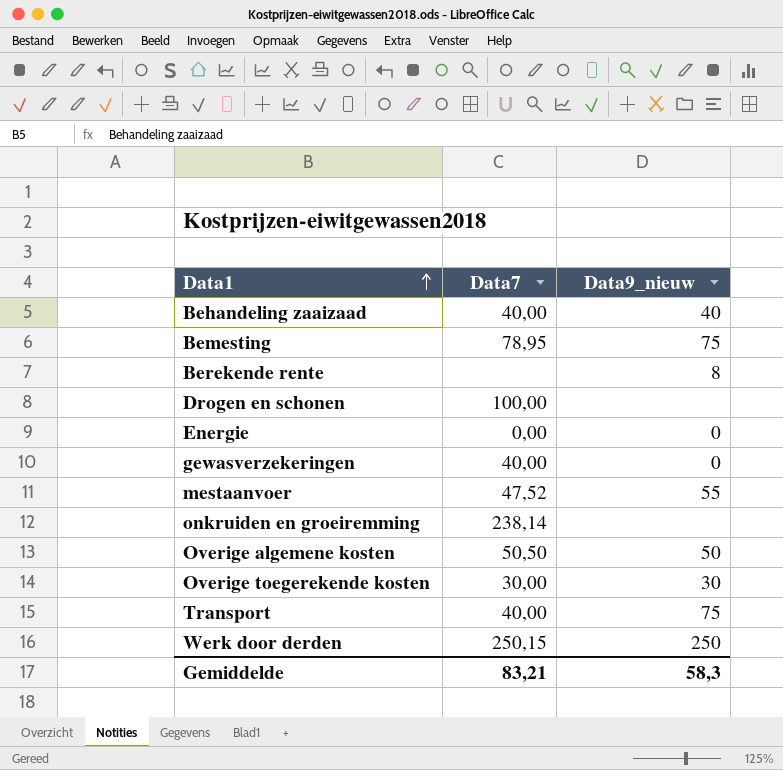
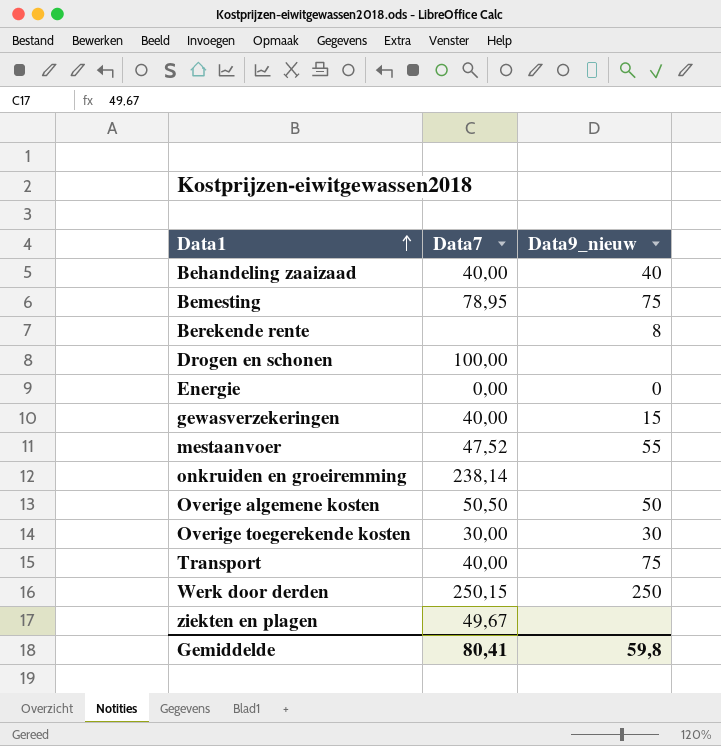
gewasverzekeringen | Data9_nieuw: 0 -> 15
row ziekten en plagen: none -> 49,67 | none
Gemiddelde | Data7: 83,21 -> 80,41
Gemiddelde | Data9_nieuw: 58,3 -> 59,8

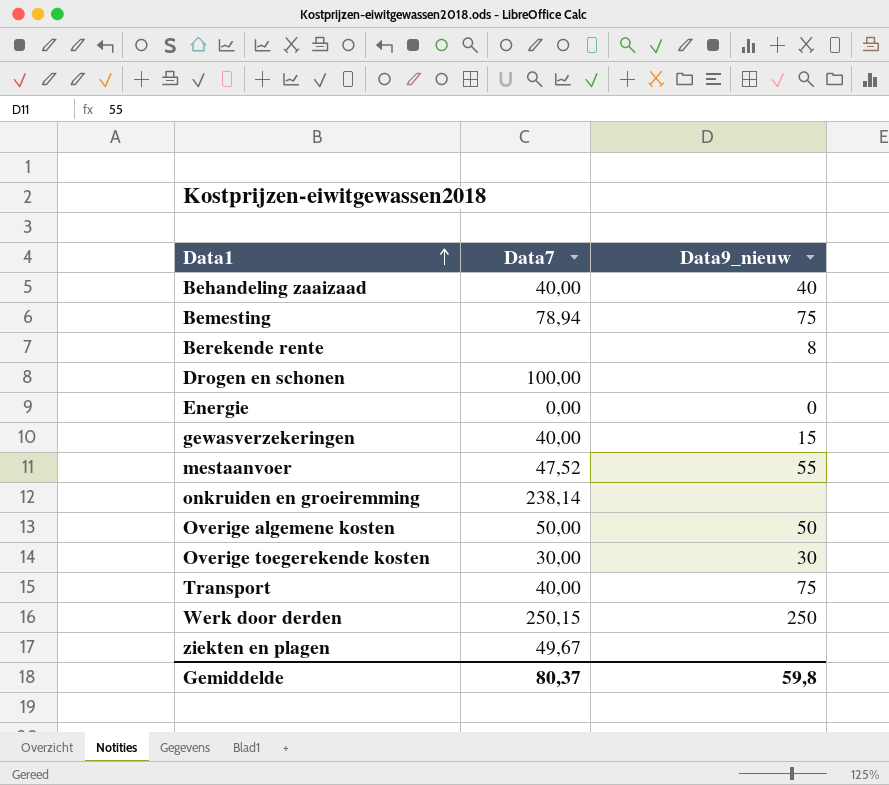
Bemesting | Data7: 78,95 -> 78,94
Overige algemene kosten | Data7: 50,50 -> 50,00
Gemiddelde | Data7: 80,41 -> 80,37

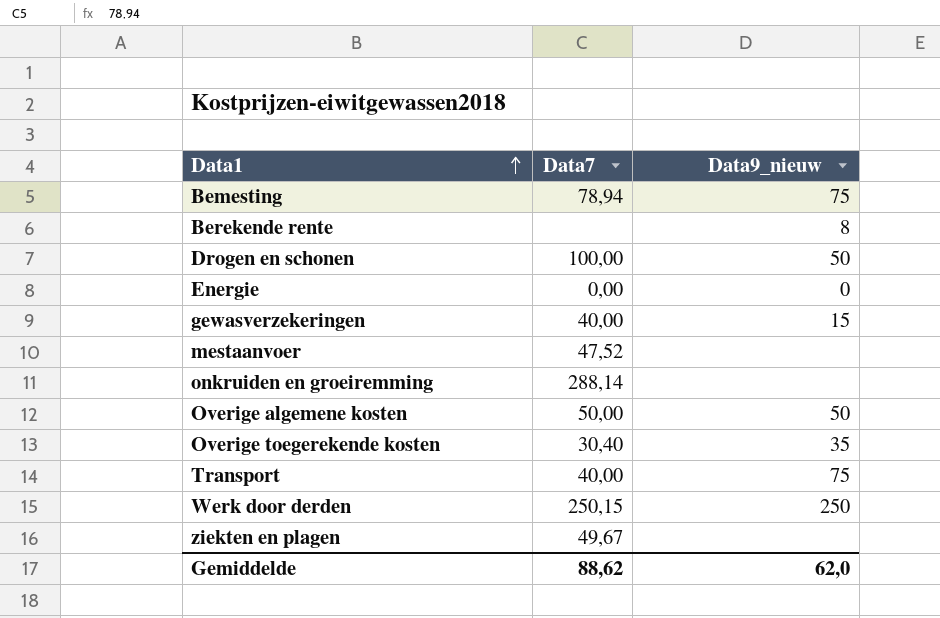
row Behandeling zaaizaad: 40,00 | 40 -> none
Drogen en schonen | Data9_nieuw: none -> 50
mestaanvoer | Data9_nieuw: 55 -> none
onkruiden en groeiremming | Data7: 238,14 -> 288,14
Overige toegerekende kosten | Data7: 30,00 -> 30,40
Overige toegerekende kosten | Data9_nieuw: 30 -> 35
Gemiddelde | Data7: 80,37 -> 88,62
Gemiddelde | Data9_nieuw: 59,8 -> 62,0

